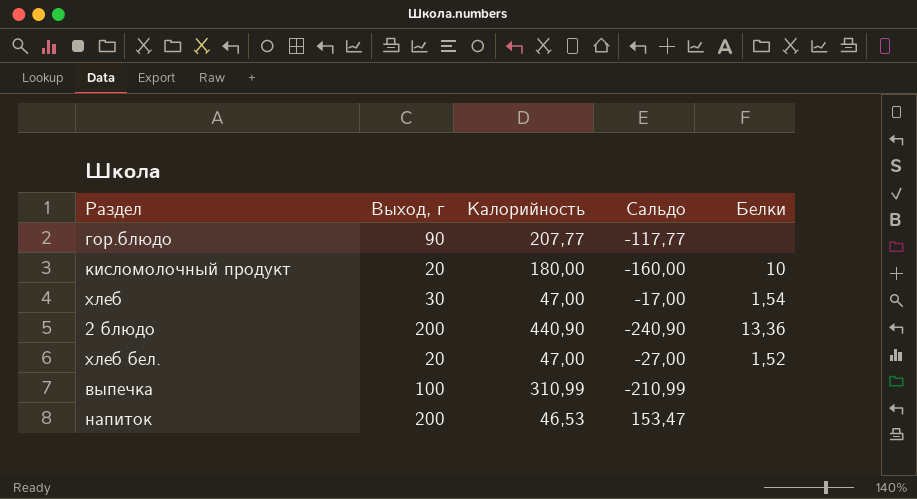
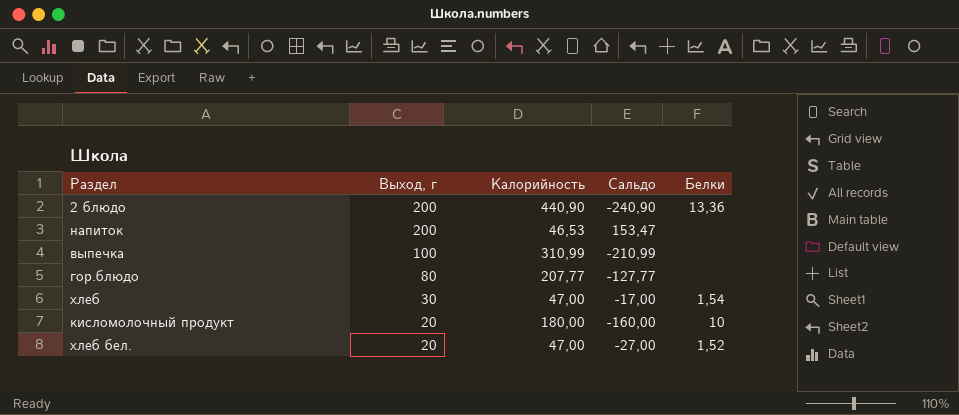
row order: none -> Выход, г descending
гор.блюдо | Выход, г: 90 -> 80
гор.блюдо | Сальдо: -117,77 -> -127,77

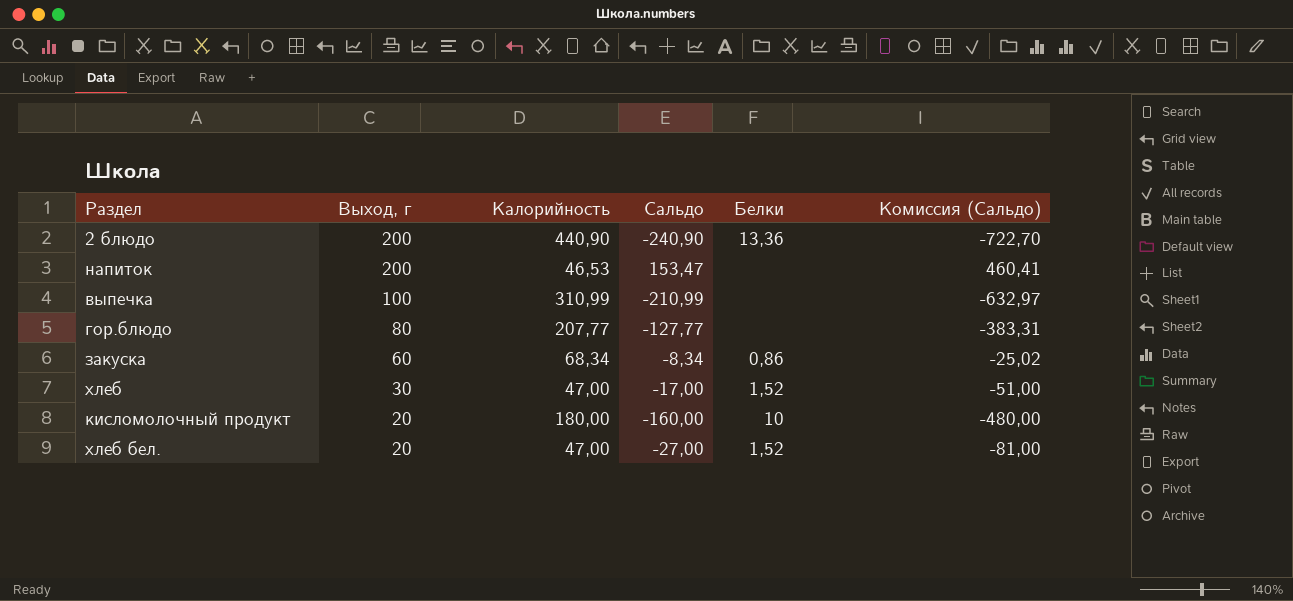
column Комиссия (Сальдо) | formula: none -> [Сальдо] * 3
row закуска: none -> 60 | 68,34 | -8,34 | 0,86 | -25,02
хлеб | Белки: 1,54 -> 1,52

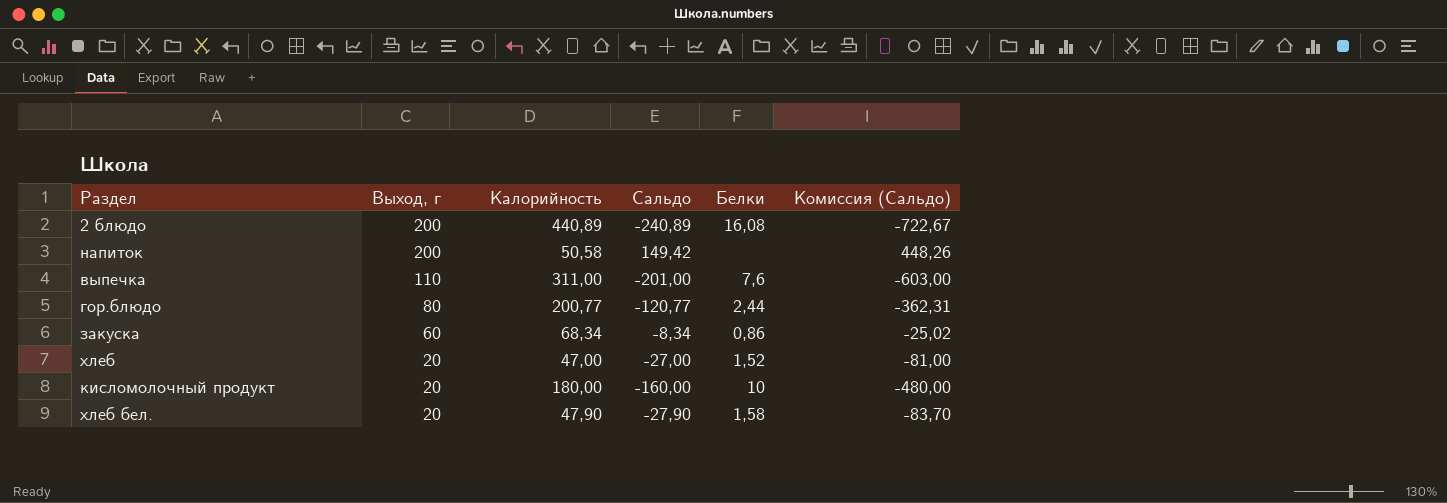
2 блюдо | Калорийность: 440,90 -> 440,89
2 блюдо | Сальдо: -240,90 -> -240,89
2 блюдо | Белки: 13,36 -> 16,08
2 блюдо | Комиссия (Сальдо): -722,70 -> -722,67
напиток | Калорийность: 46,53 -> 50,58
напиток | Сальдо: 153,47 -> 149,42
напиток | Комиссия (Сальдо): 460,41 -> 448,26
выпечка | Выход, г: 100 -> 110
выпечка | Калорийность: 310,99 -> 311,00
выпечка | Сальдо: -210,99 -> -201,00
выпечка | Белки: none -> 7,6
выпечка | Комиссия (Сальдо): -632,97 -> -603,00
гор.блюдо | Калорийность: 207,77 -> 200,77
гор.блюдо | Сальдо: -127,77 -> -120,77
гор.блюдо | Белки: none -> 2,44
гор.блюдо | Комиссия (Сальдо): -383,31 -> -362,31
хлеб | Выход, г: 30 -> 20
хлеб | Сальдо: -17,00 -> -27,00
хлеб | Комиссия (Сальдо): -51,00 -> -81,00
хлеб бел. | Калорийность: 47,00 -> 47,90
хлеб бел. | Сальдо: -27,00 -> -27,90
хлеб бел. | Белки: 1,52 -> 1,58
хлеб бел. | Комиссия (Сальдо): -81,00 -> -83,70

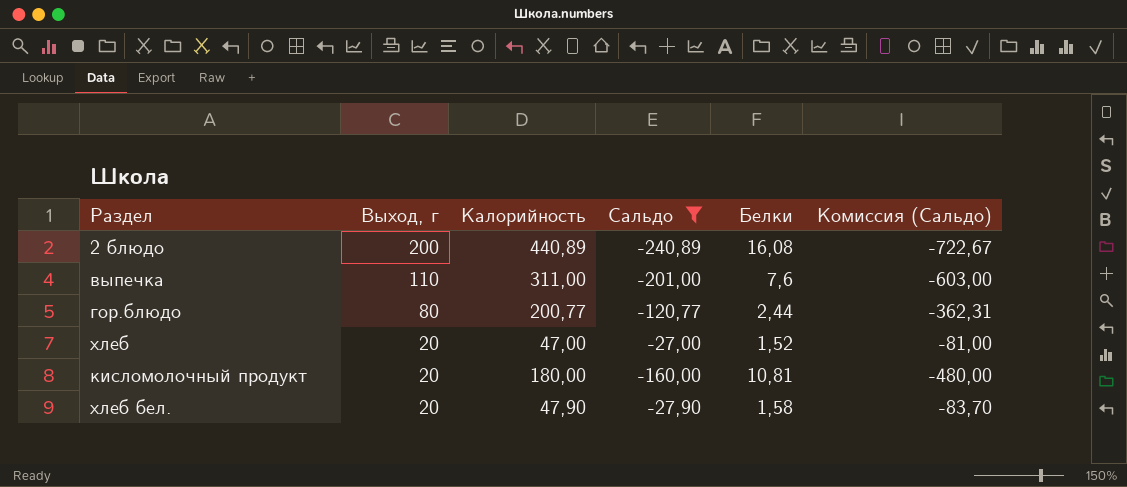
filter: none -> Сальдо <= -27,00
кисломолочный продукт | Белки: 10 -> 10,81

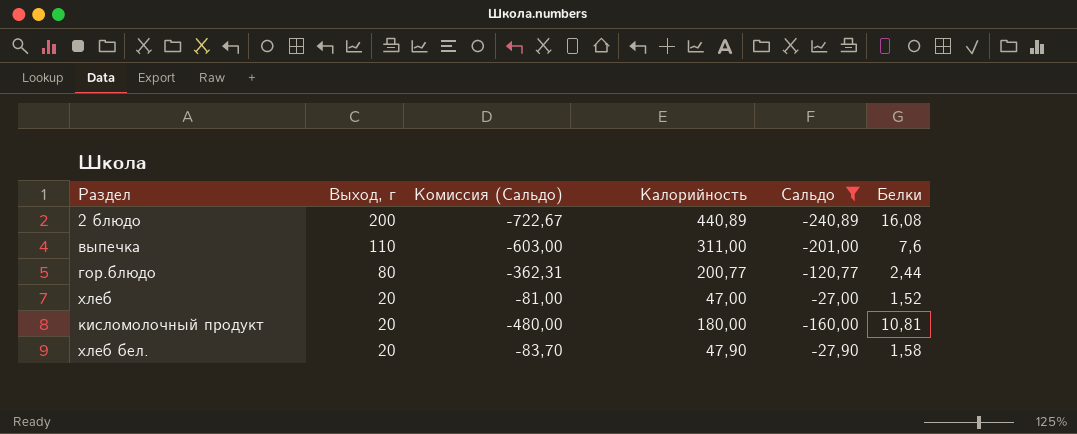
column Комиссия (Сальдо) | position: 6 -> 3

